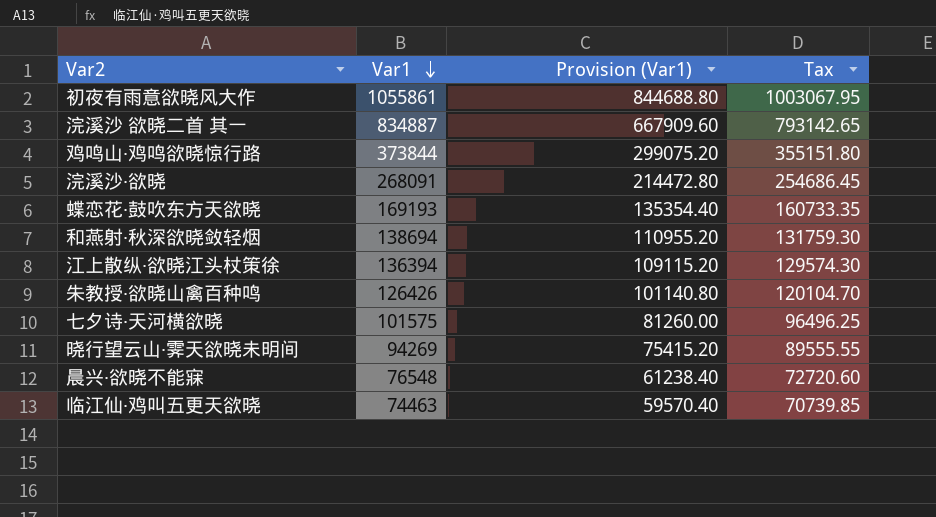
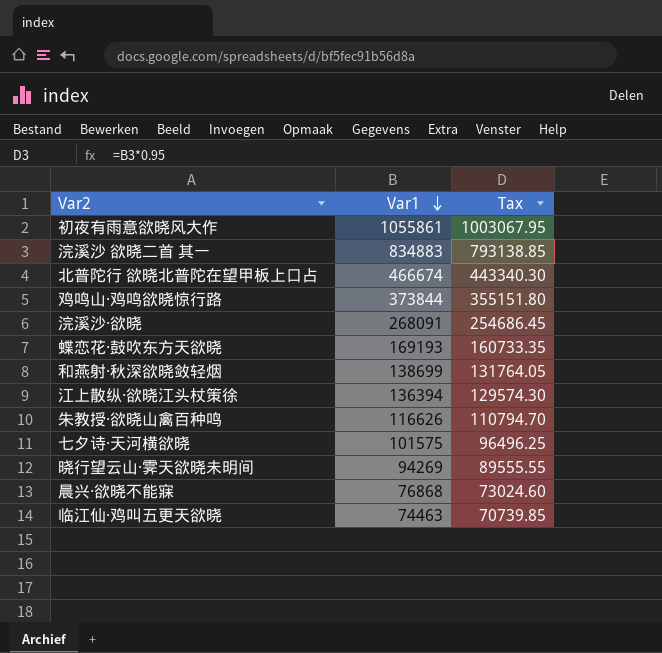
column Provision (Var1) | formula: [Var1] * 0.8 -> none
浣溪沙 欲晓二首 其一 | Var1: 834887 -> 834883
浣溪沙 欲晓二首 其一 | Tax: 793142.65 -> 793138.85
row 北普陀行 欲晓北普陀在望甲板上口占: none -> 466674 | 443340.30
和燕射·秋深欲晓敛轻烟 | Var1: 138694 -> 138699
和燕射·秋深欲晓敛轻烟 | Tax: 131759.30 -> 131764.05
朱教授·欲晓山禽百种鸣 | Var1: 126426 -> 116626
朱教授·欲晓山禽百种鸣 | Tax: 120104.70 -> 110794.70
晨兴·欲晓不能寐 | Var1: 76548 -> 76868
晨兴·欲晓不能寐 | Tax: 72720.60 -> 73024.60

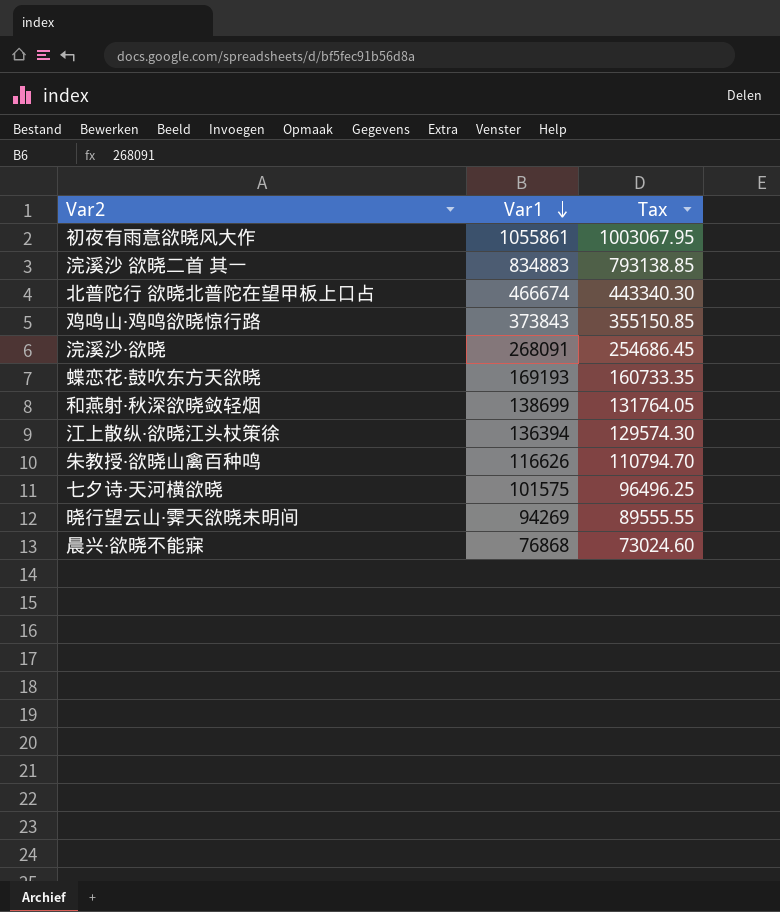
row 临江仙·鸡叫五更天欲晓: 74463 | 70739.85 -> none
鸡鸣山·鸡鸣欲晓惊行路 | Var1: 373844 -> 373843
鸡鸣山·鸡鸣欲晓惊行路 | Tax: 355151.80 -> 355150.85

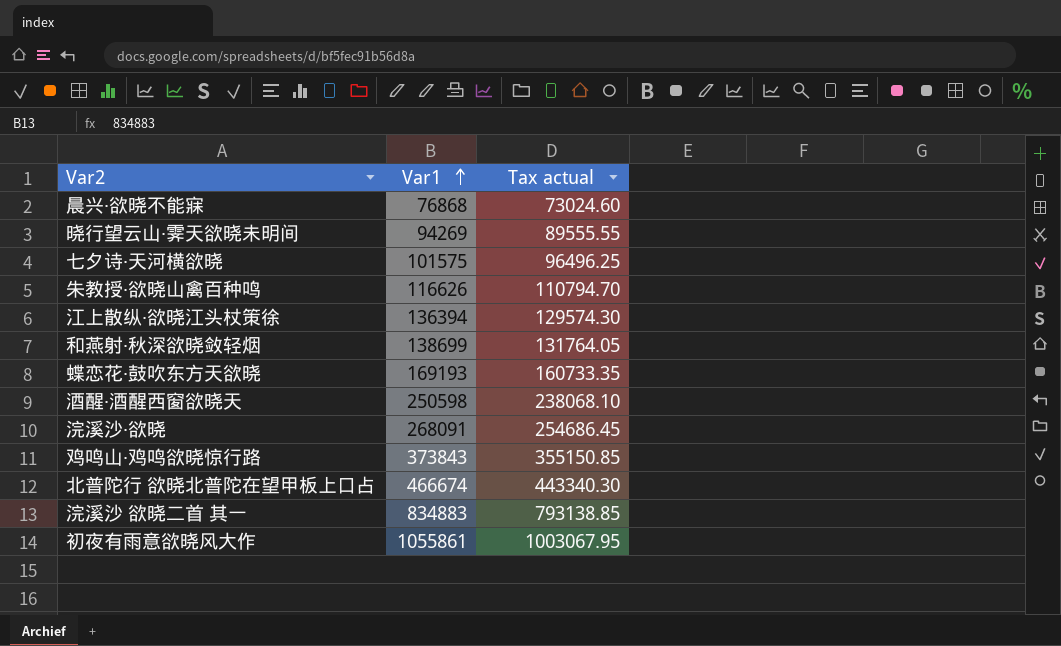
row order: Var1 descending -> Var1 ascending
column name: Tax -> Tax actual
row 酒醒·酒醒西窗欲晓天: none -> 250598 | 238068.10

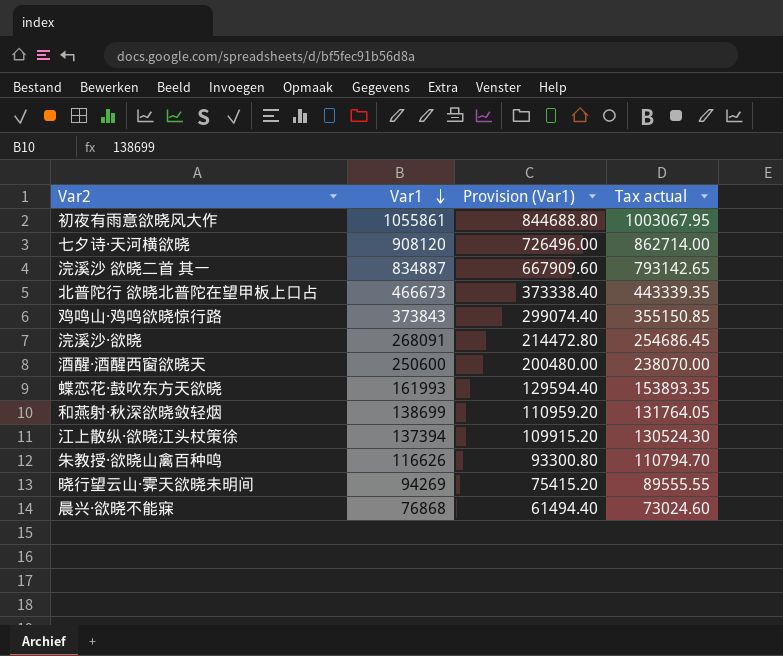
row order: Var1 ascending -> Var1 descending
column Provision (Var1) | formula: none -> [Var1] * 0.8
七夕诗·天河横欲晓 | Var1: 101575 -> 908120
七夕诗·天河横欲晓 | Tax actual: 96496.25 -> 862714.00
浣溪沙 欲晓二首 其一 | Var1: 834883 -> 834887
浣溪沙 欲晓二首 其一 | Tax actual: 793138.85 -> 793142.65
北普陀行 欲晓北普陀在望甲板上口占 | Var1: 466674 -> 466673
北普陀行 欲晓北普陀在望甲板上口占 | Tax actual: 443340.30 -> 443339.35
酒醒·酒醒西窗欲晓天 | Var1: 250598 -> 250600
酒醒·酒醒西窗欲晓天 | Tax actual: 238068.10 -> 238070.00
蝶恋花·鼓吹东方天欲晓 | Var1: 169193 -> 161993
蝶恋花·鼓吹东方天欲晓 | Tax actual: 160733.35 -> 153893.35
江上散纵·欲晓江头杖策徐 | Var1: 136394 -> 137394
江上散纵·欲晓江头杖策徐 | Tax actual: 129574.30 -> 130524.30

